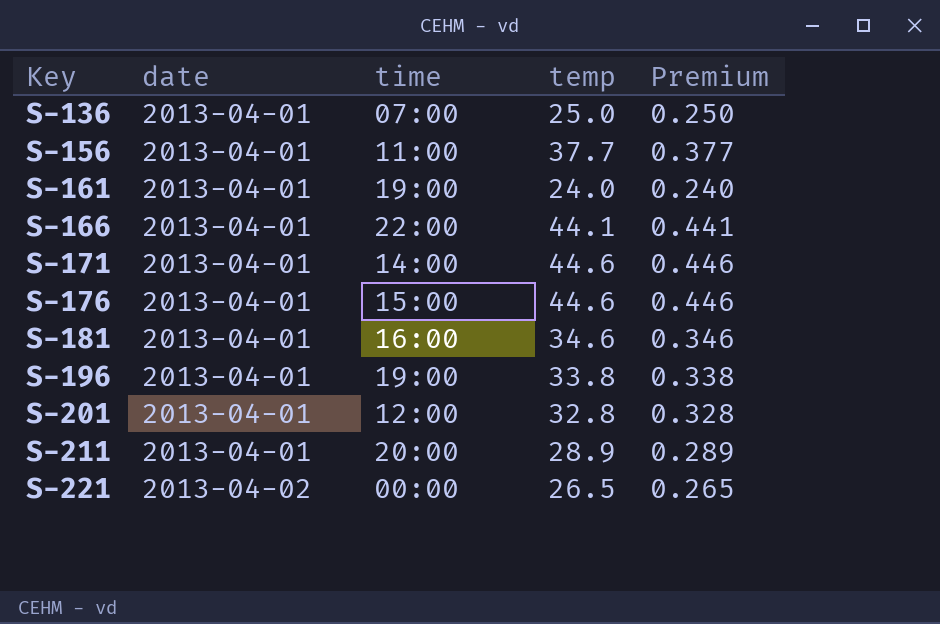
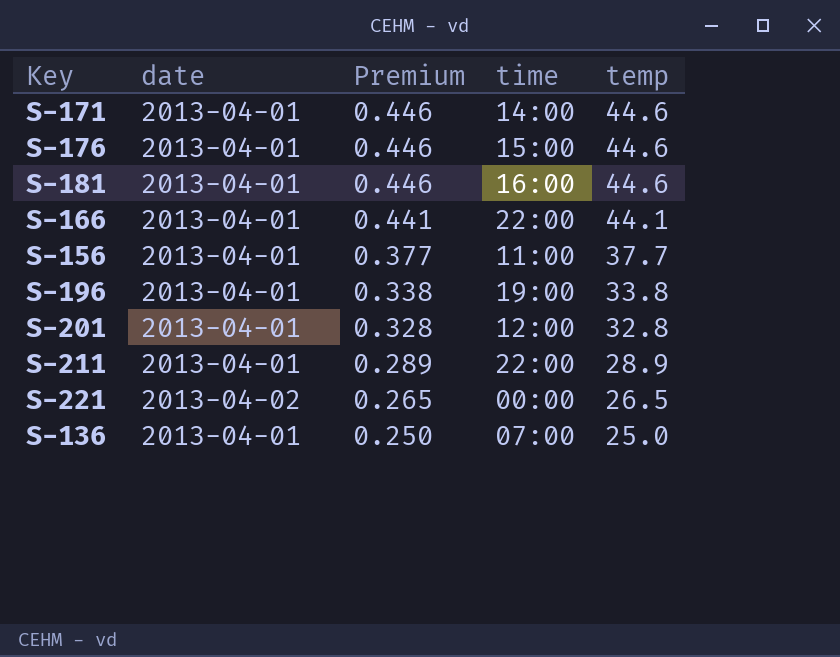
row order: Key ascending -> Premium descending
column Premium | position: 5 -> 3
row S-161: 2013-04-01 | 19:00 | 24.0 | 0.240 -> none
S-181 | Premium: 0.346 -> 0.446
S-181 | temp: 34.6 -> 44.6
S-211 | time: 20:00 -> 22:00

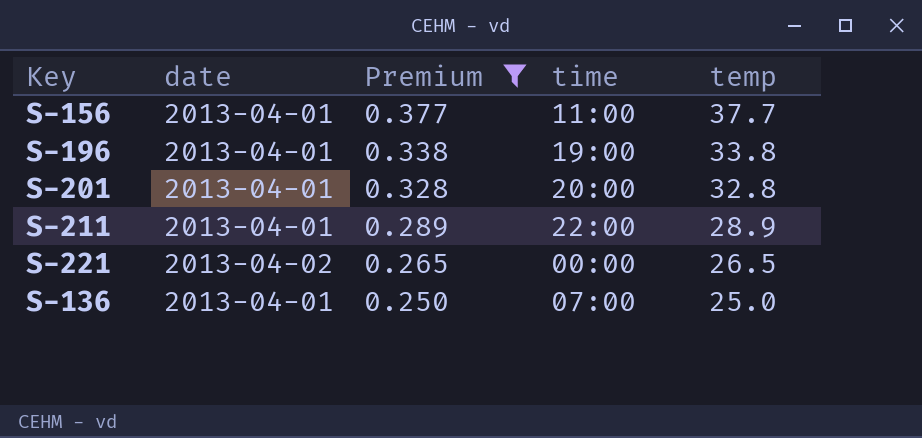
filter: none -> Premium <= 0.377
S-201 | time: 12:00 -> 20:00

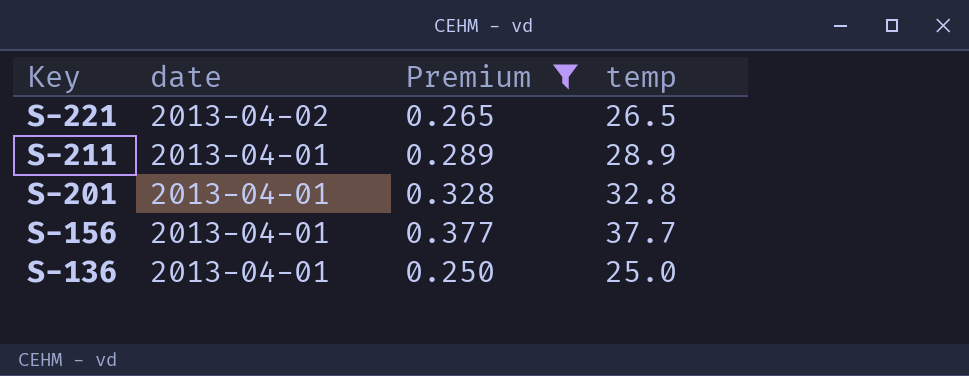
row order: Premium descending -> Key descending
column time | position: 4 -> none
row S-196: 2013-04-01 | 0.338 | 19:00 | 33.8 -> none

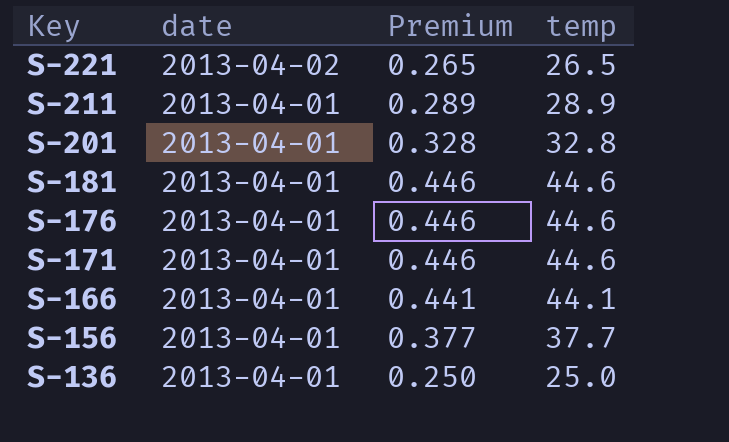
filter: Premium <= 0.377 -> none

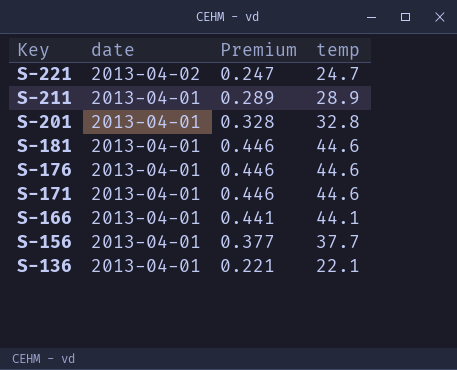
S-221 | Premium: 0.265 -> 0.247
S-221 | temp: 26.5 -> 24.7
S-136 | Premium: 0.250 -> 0.221
S-136 | temp: 25.0 -> 22.1

